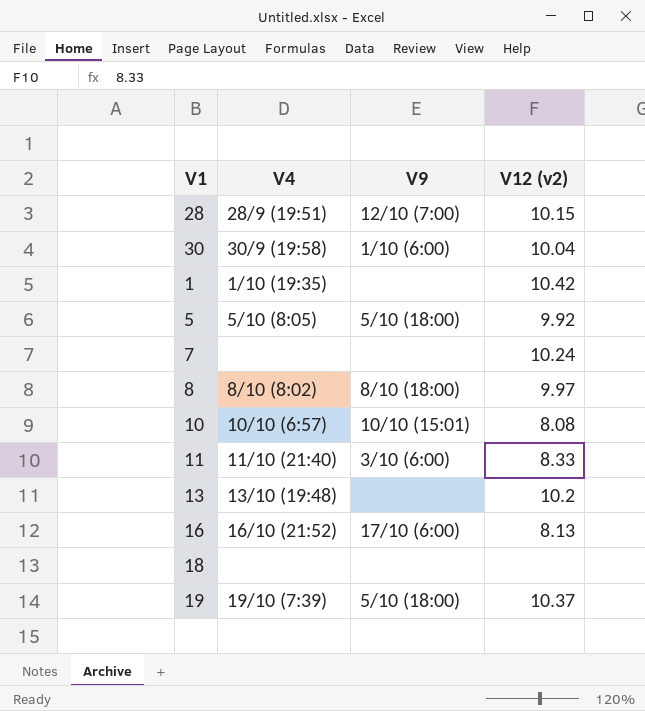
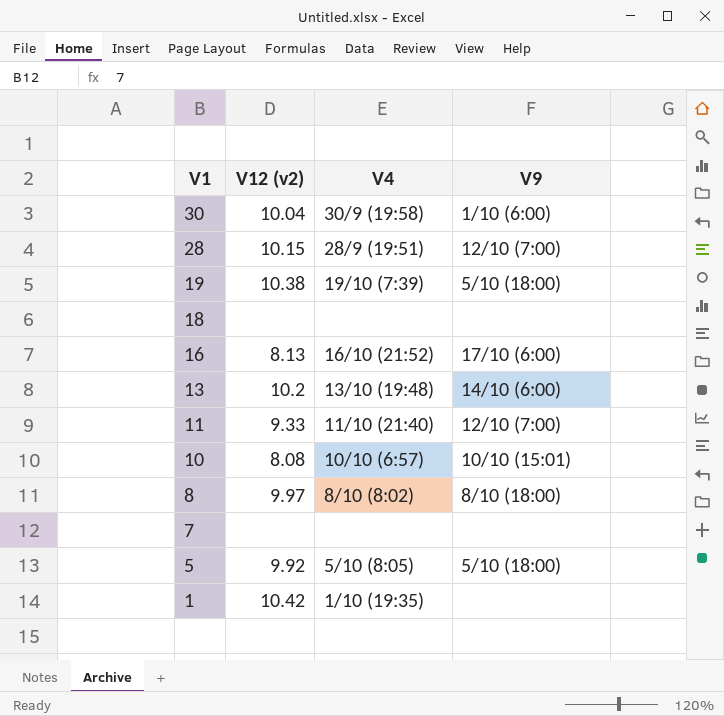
row order: none -> V1 descending
column V12 (v2) | position: 4 -> 2
19 | V12 (v2): 10.37 -> 10.38
13 | V9: none -> 14/10 (6:00)
11 | V12 (v2): 8.33 -> 9.33
11 | V9: 3/10 (6:00) -> 12/10 (7:00)
7 | V12 (v2): 10.24 -> none

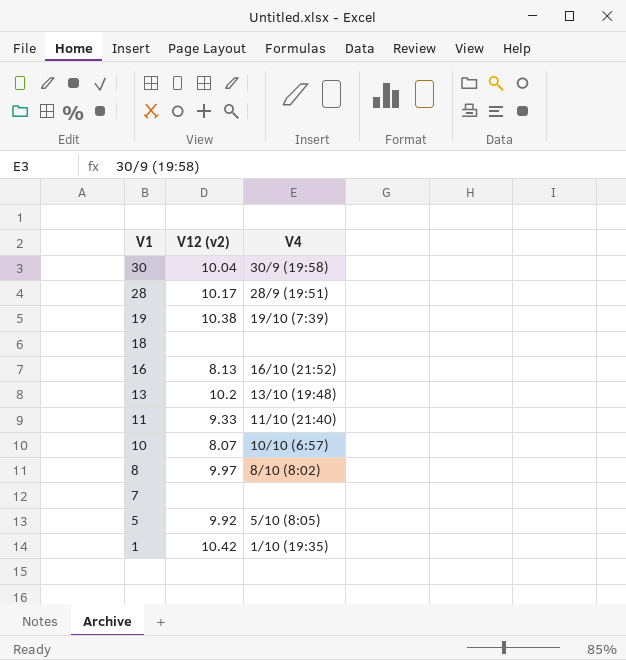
column V9 | position: 4 -> none
28 | V12 (v2): 10.15 -> 10.17
10 | V12 (v2): 8.08 -> 8.07

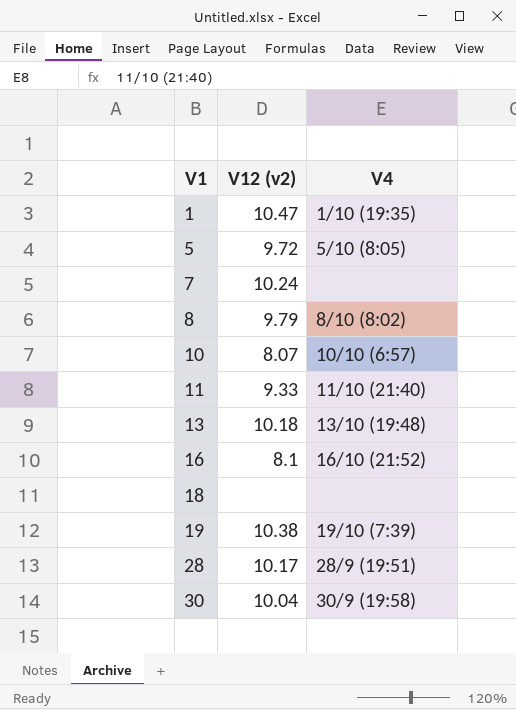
row order: V1 descending -> V1 ascending
1 | V12 (v2): 10.42 -> 10.47
5 | V12 (v2): 9.92 -> 9.72
7 | V12 (v2): none -> 10.24
8 | V12 (v2): 9.97 -> 9.79
13 | V12 (v2): 10.2 -> 10.18
16 | V12 (v2): 8.13 -> 8.1

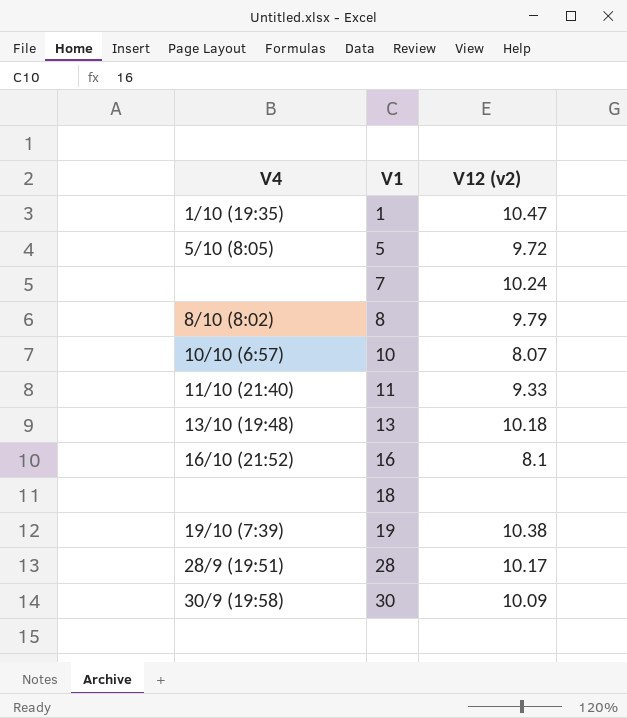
column V4 | position: 3 -> 1
30 | V12 (v2): 10.04 -> 10.09

